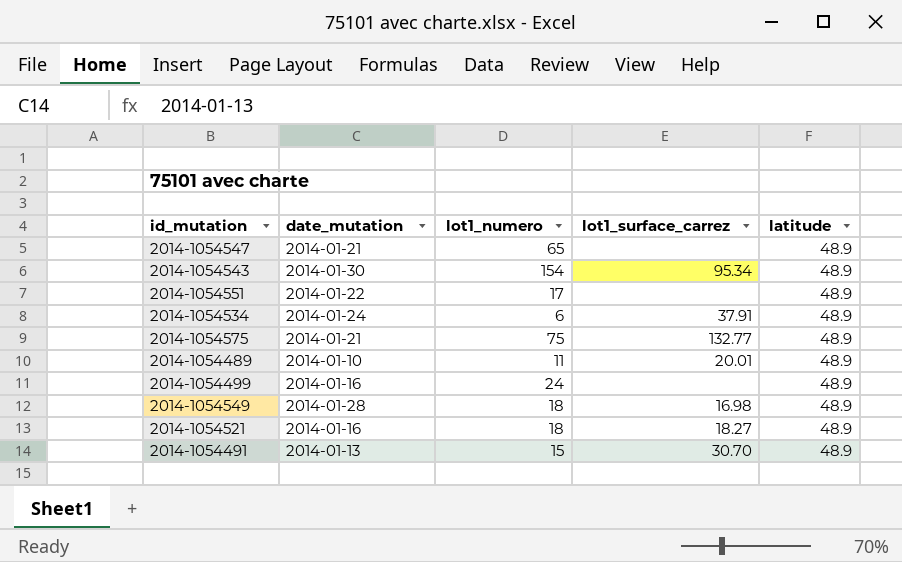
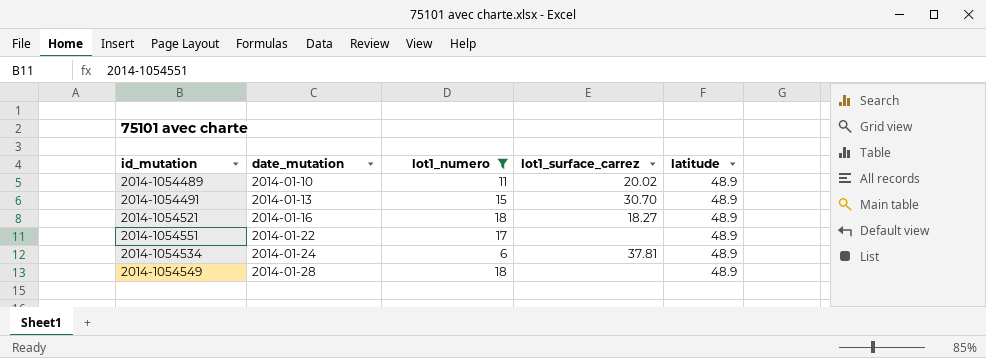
filter: none -> lot1_numero <= 18
row order: none -> date_mutation ascending
2014-1054489 | lot1_surface_carrez: 20.01 -> 20.02
2014-1054534 | lot1_surface_carrez: 37.91 -> 37.81
2014-1054549 | lot1_surface_carrez: 16.98 -> none

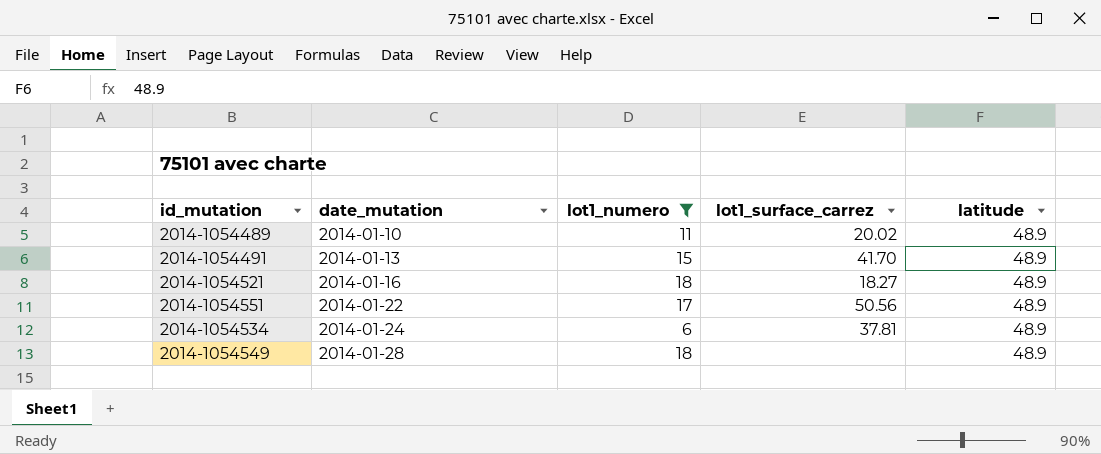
2014-1054491 | lot1_surface_carrez: 30.70 -> 41.70
2014-1054551 | lot1_surface_carrez: none -> 50.56

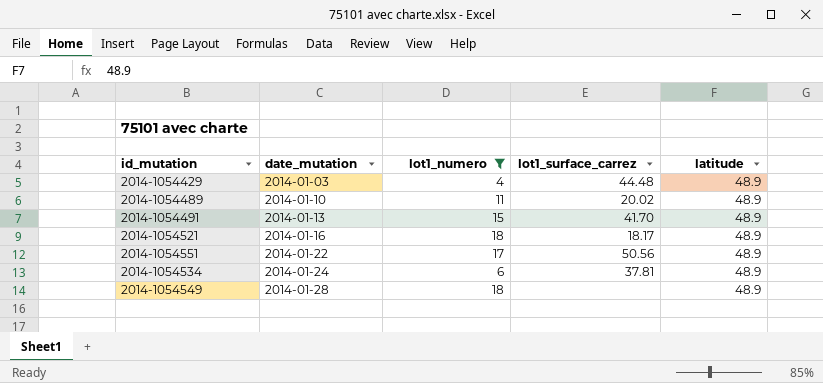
row 2014-1054429: none -> 2014-01-03 | 4 | 44.48 | 48.9
2014-1054521 | lot1_surface_carrez: 18.27 -> 18.17

